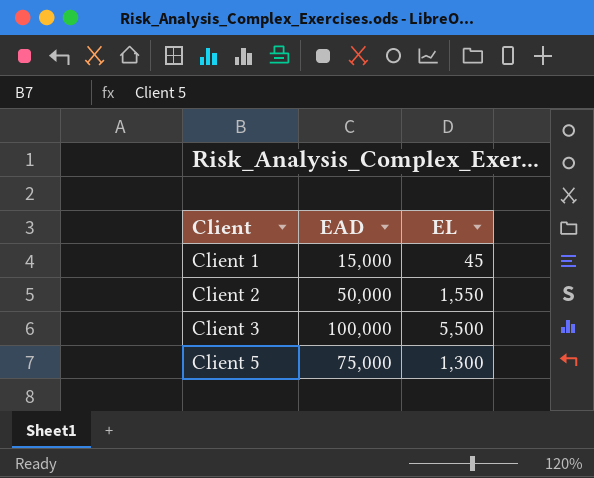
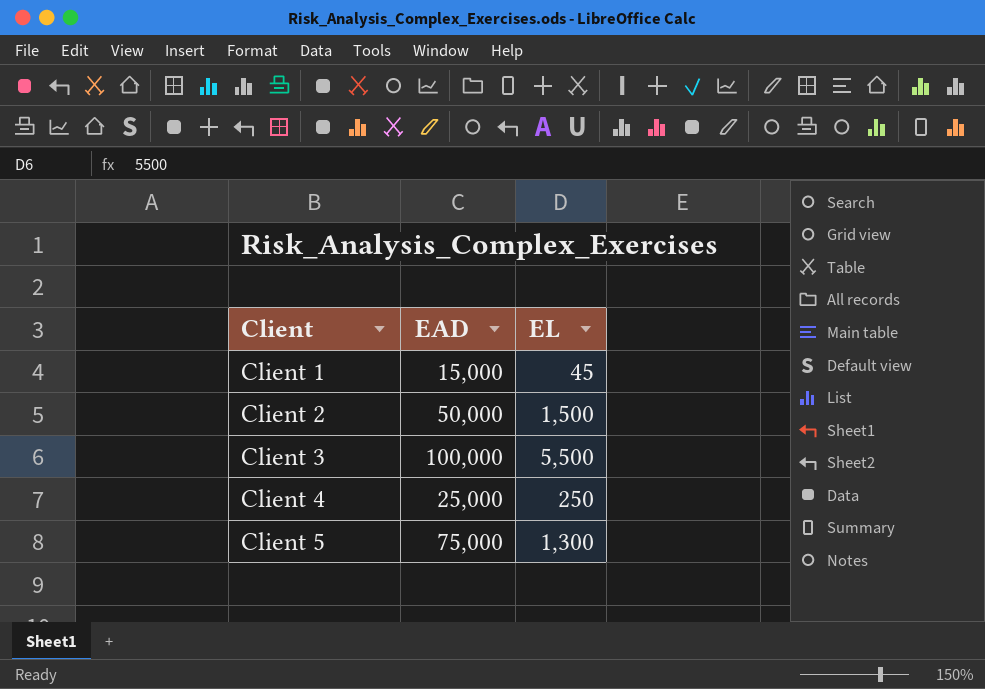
Client 2 | EL: 1,550 -> 1,500
row Client 4: none -> 25,000 | 250

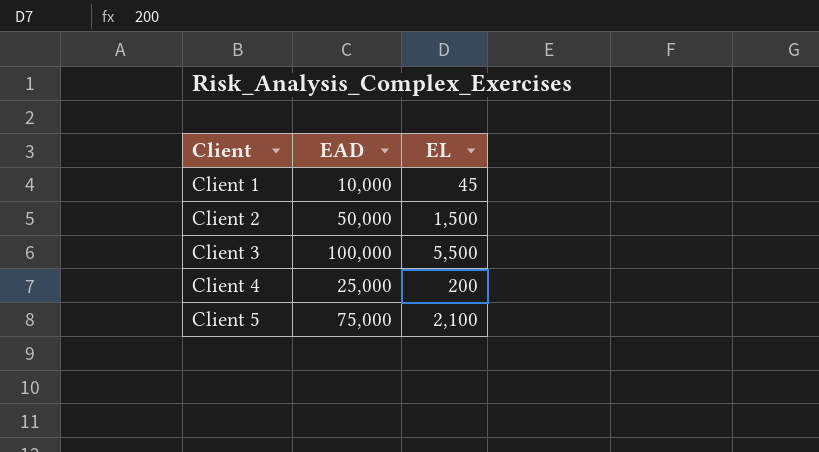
Client 1 | EAD: 15,000 -> 10,000
Client 4 | EL: 250 -> 200
Client 5 | EL: 1,300 -> 2,100

